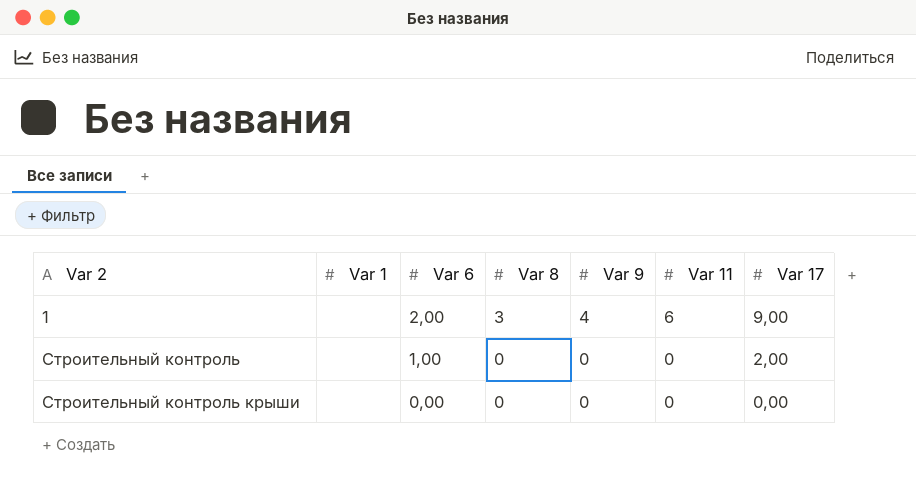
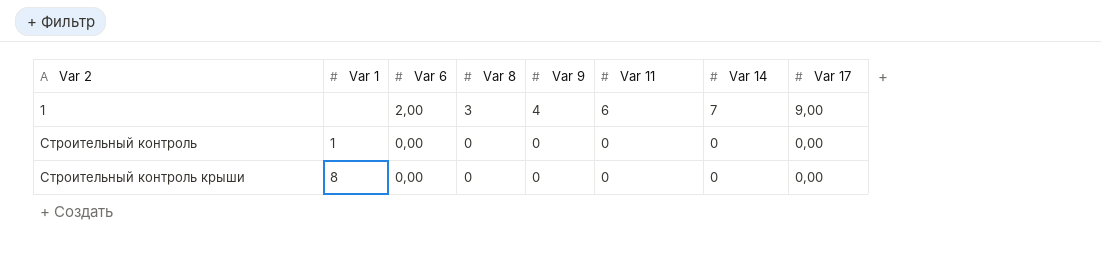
column Var 14 | position: none -> 7
Строительный контроль | Var 1: none -> 1
Строительный контроль | Var 6: 1,00 -> 0,00
Строительный контроль | Var 17: 2,00 -> 0,00
Строительный контроль крыши | Var 1: none -> 8

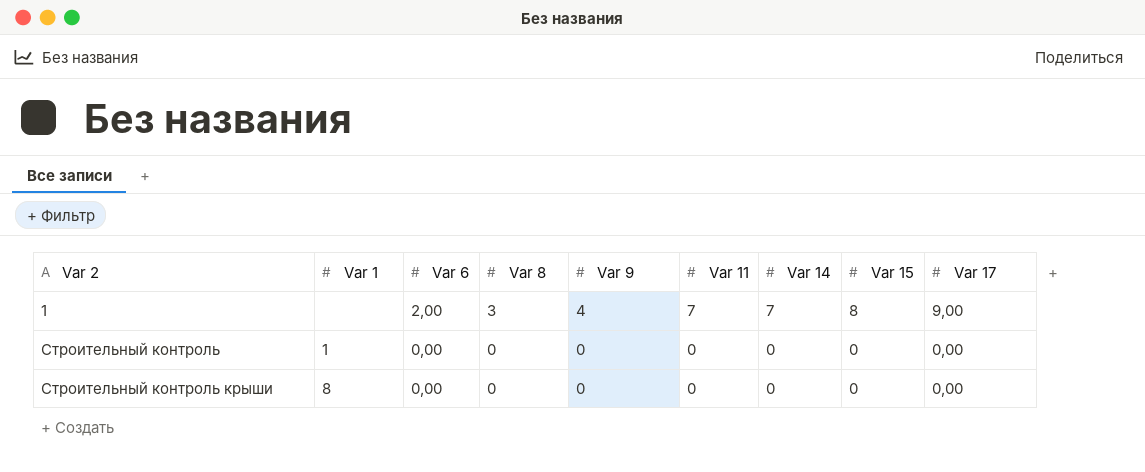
column Var 15 | position: none -> 8
1 | Var 11: 6 -> 7

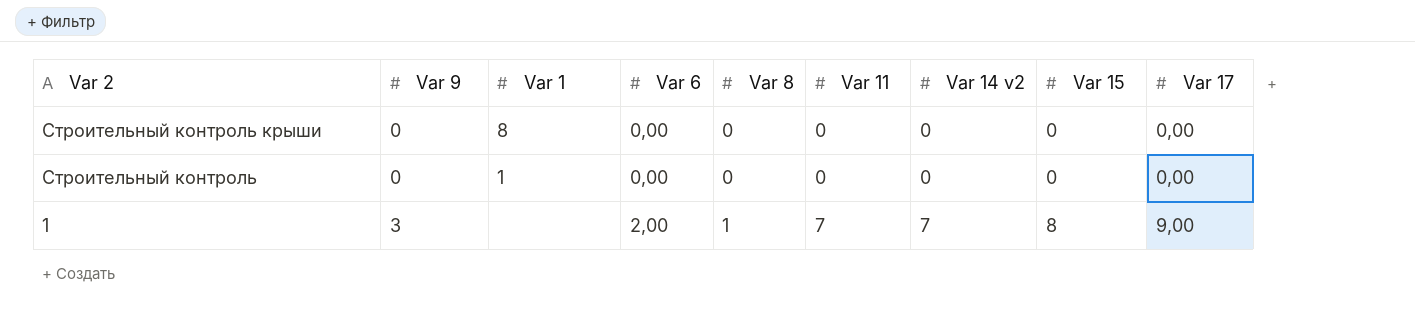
row order: Var 2 ascending -> Var 2 descending
column Var 9 | position: 5 -> 2
column name: Var 14 -> Var 14 v2
1 | Var 9: 4 -> 3
1 | Var 8: 3 -> 1

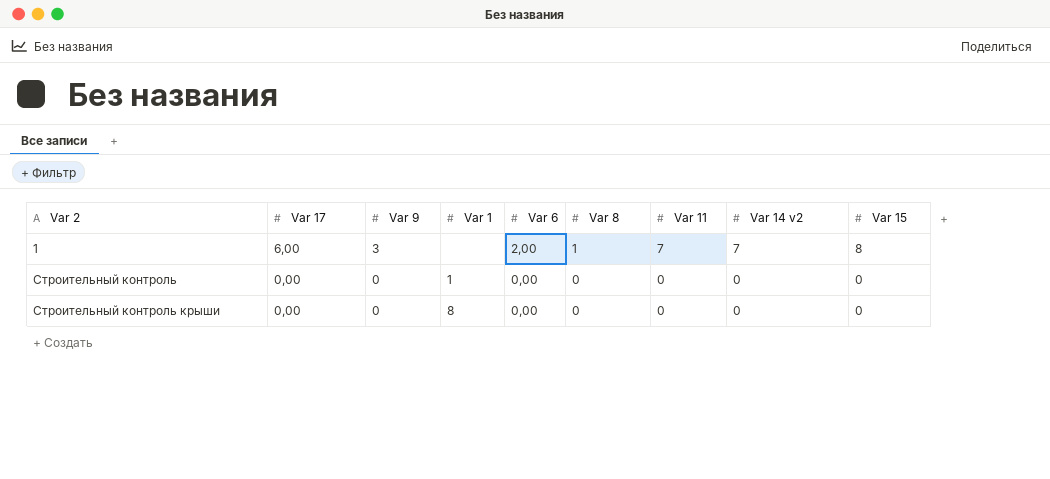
row order: Var 2 descending -> Var 2 ascending
column Var 17 | position: 9 -> 2
1 | Var 17: 9,00 -> 6,00

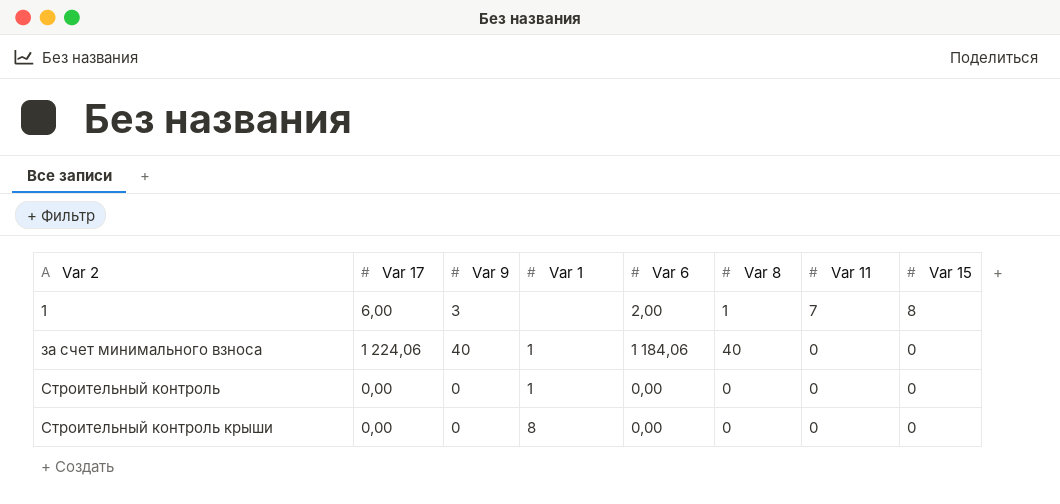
column Var 14 v2 | position: 8 -> none
row за счет минимального взноса: none -> 1 224,06 | 40 | 1 | 1 184,06 | 40 | 0 | 0

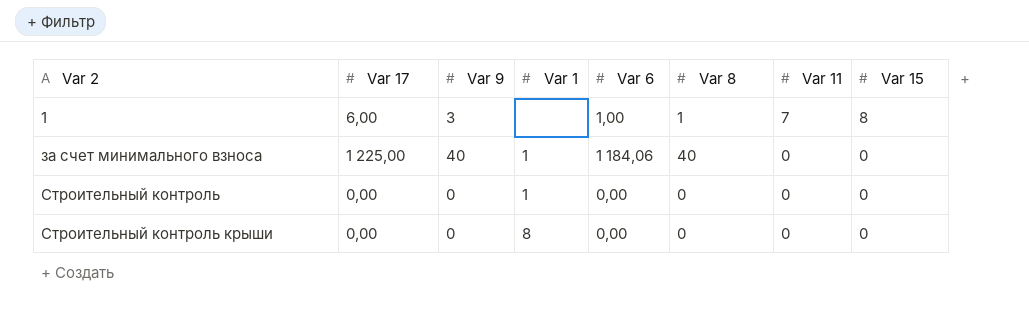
1 | Var 6: 2,00 -> 1,00
за счет минимального взноса | Var 17: 1 224,06 -> 1 225,00

